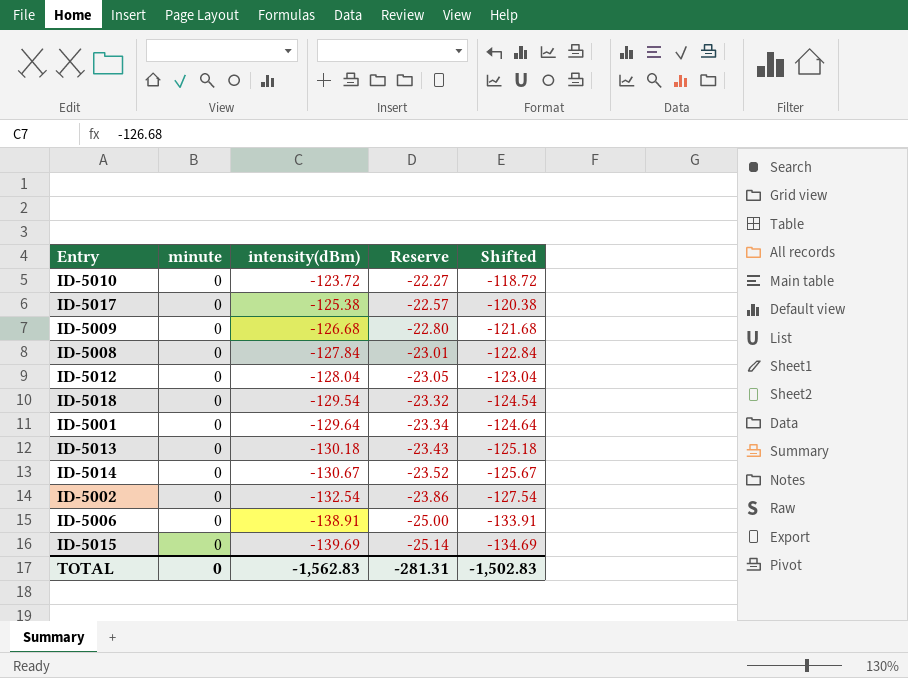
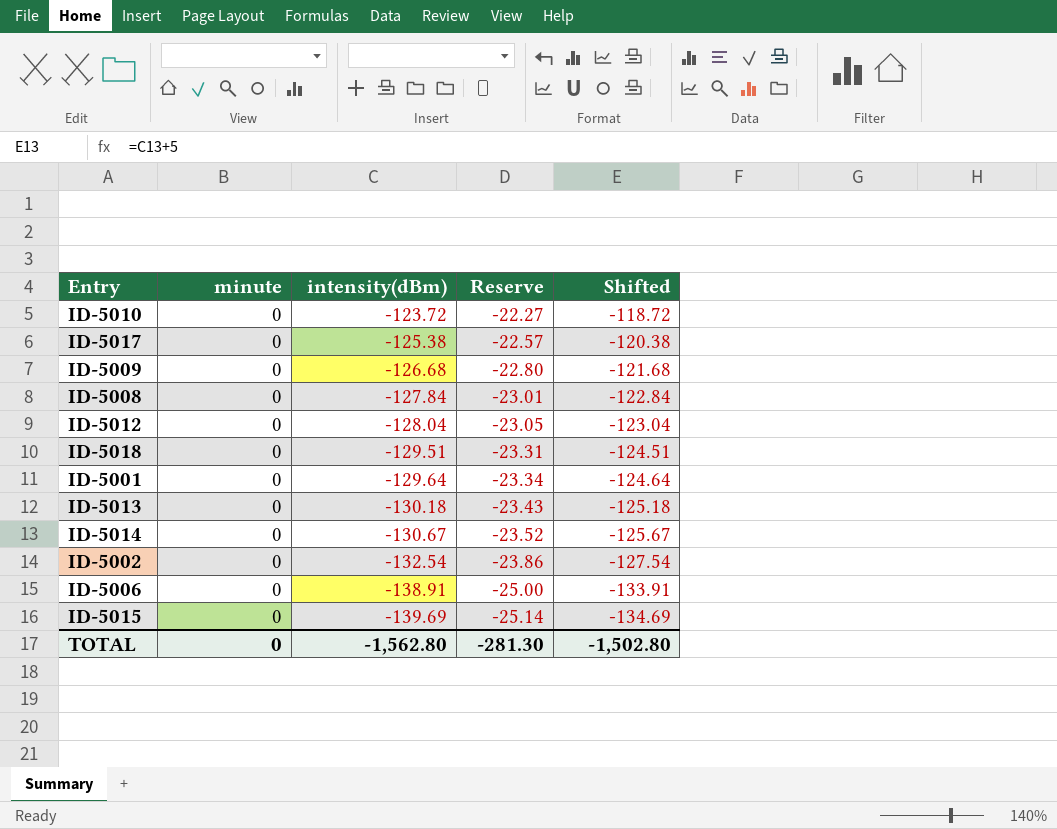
ID-5018 | intensity(dBm): -129.54 -> -129.51
ID-5018 | Reserve: -23.32 -> -23.31
ID-5018 | Shifted: -124.54 -> -124.51
TOTAL | intensity(dBm): -1,562.83 -> -1,562.80
TOTAL | Reserve: -281.31 -> -281.30
TOTAL | Shifted: -1,502.83 -> -1,502.80

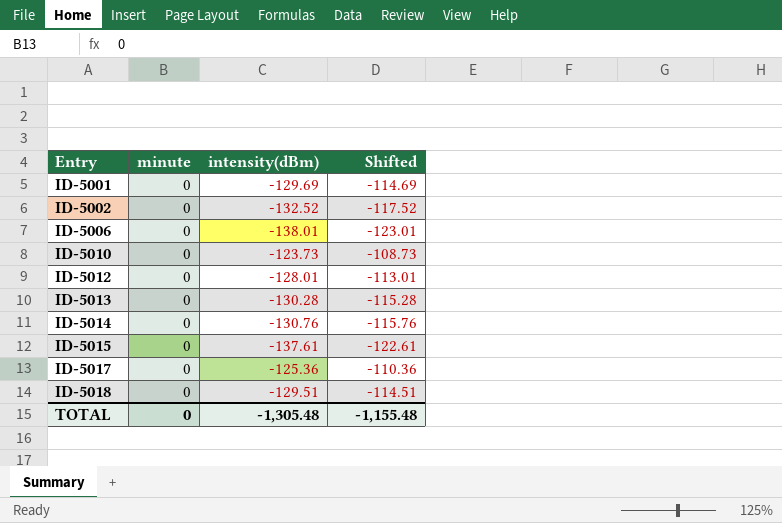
row order: intensity(dBm) descending -> Entry ascending
column Reserve | formula: [intensity(dBm)] * 0.18 -> none
column Shifted | formula: [intensity(dBm)] + 5 -> [intensity(dBm)] + 15
row ID-5009: 0 | -126.68 | -22.80 | -121.68 -> none
row ID-5008: 0 | -127.84 | -23.01 | -122.84 -> none
ID-5001 | intensity(dBm): -129.64 -> -129.69
ID-5002 | intensity(dBm): -132.54 -> -132.52
ID-5006 | intensity(dBm): -138.91 -> -138.01
ID-5010 | intensity(dBm): -123.72 -> -123.73
ID-5012 | intensity(dBm): -128.04 -> -128.01
ID-5013 | intensity(dBm): -130.18 -> -130.28
ID-5014 | intensity(dBm): -130.67 -> -130.76
ID-5015 | intensity(dBm): -139.69 -> -137.61
ID-5017 | intensity(dBm): -125.38 -> -125.36
TOTAL | intensity(dBm): -1,562.80 -> -1,305.48
TOTAL | Shifted: -1,502.80 -> -1,155.48

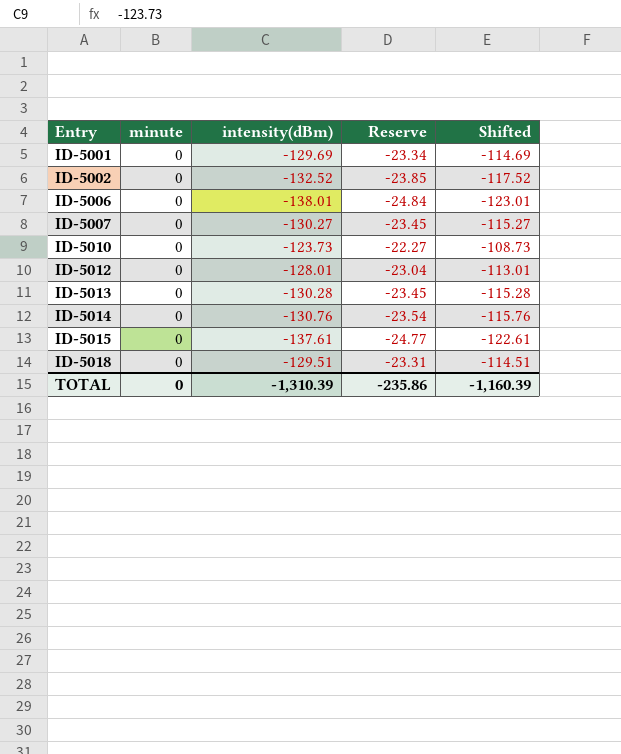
column Reserve | formula: none -> [intensity(dBm)] * 0.18
row ID-5017: 0 | -125.36 | -110.36 -> none
row ID-5007: none -> 0 | -130.27 | -23.45 | -115.27
TOTAL | intensity(dBm): -1,305.48 -> -1,310.39
TOTAL | Shifted: -1,155.48 -> -1,160.39

